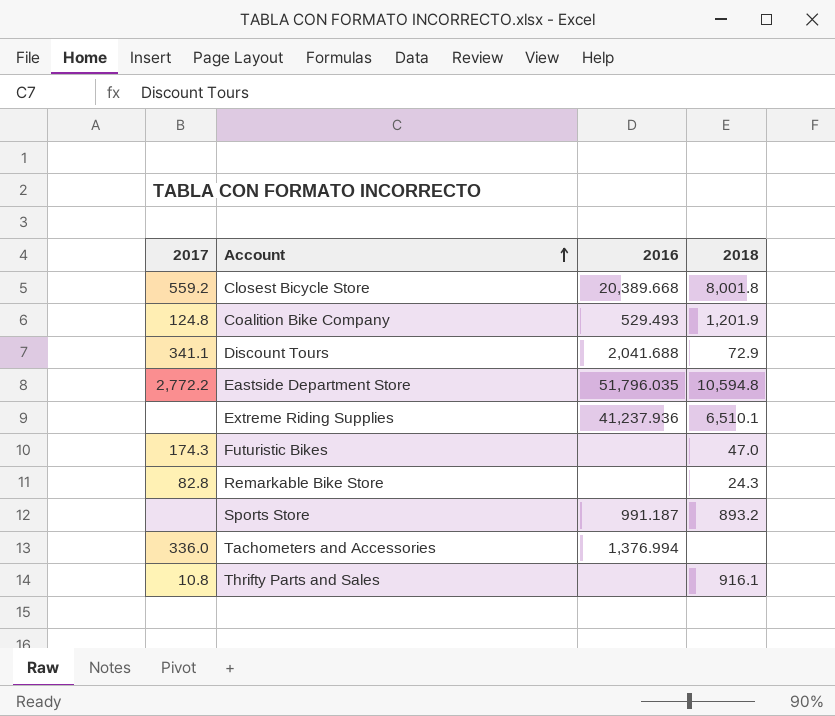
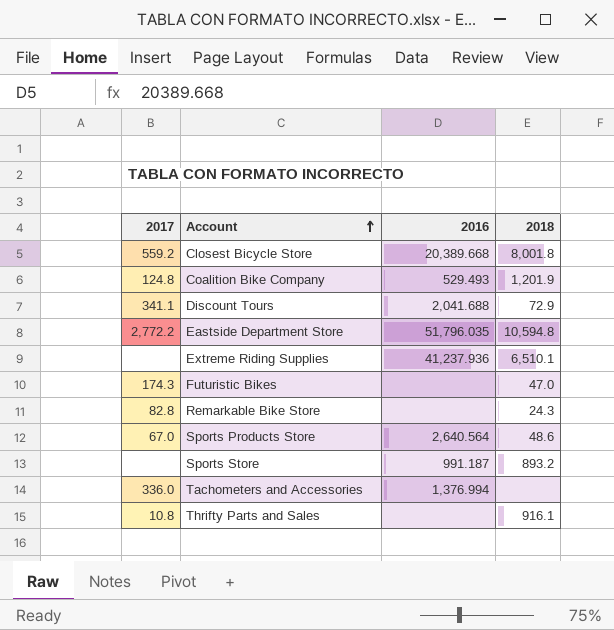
row Sports Products Store: none -> 67.0 | 2,640.564 | 48.6

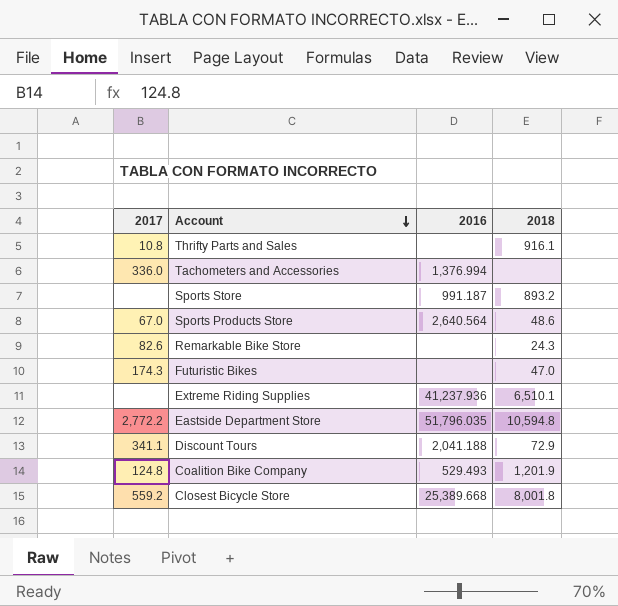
row order: Account ascending -> Account descending
Remarkable Bike Store | 2017: 82.8 -> 82.6
Discount Tours | 2016: 2,041.688 -> 2,041.188
Closest Bicycle Store | 2016: 20,389.668 -> 25,389.668

